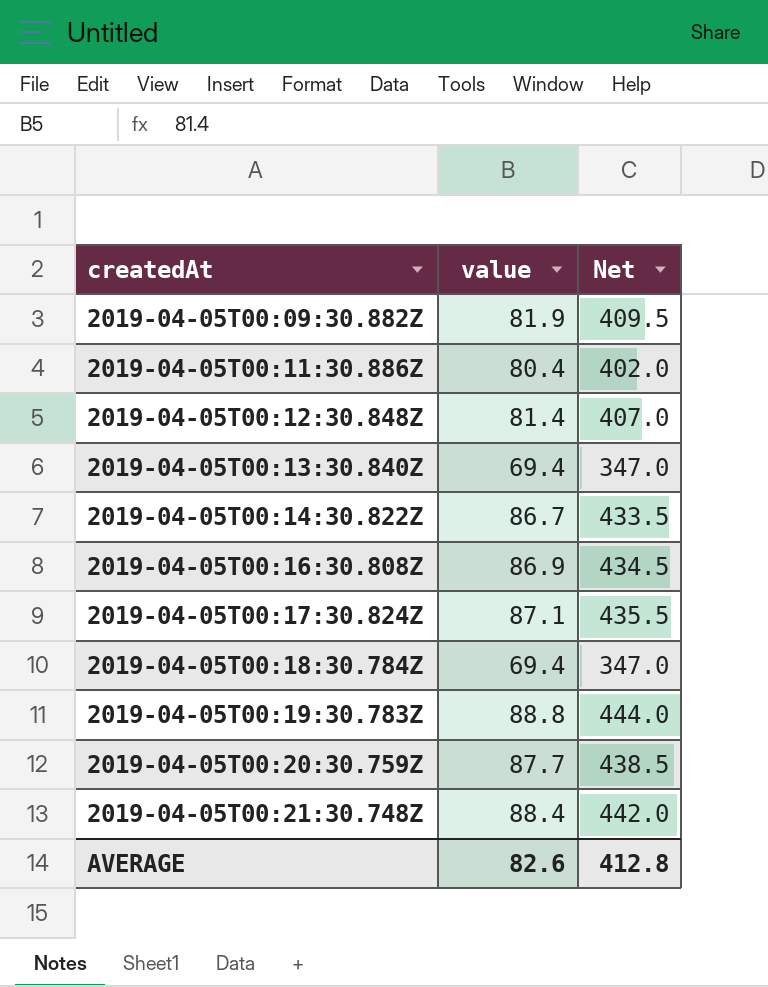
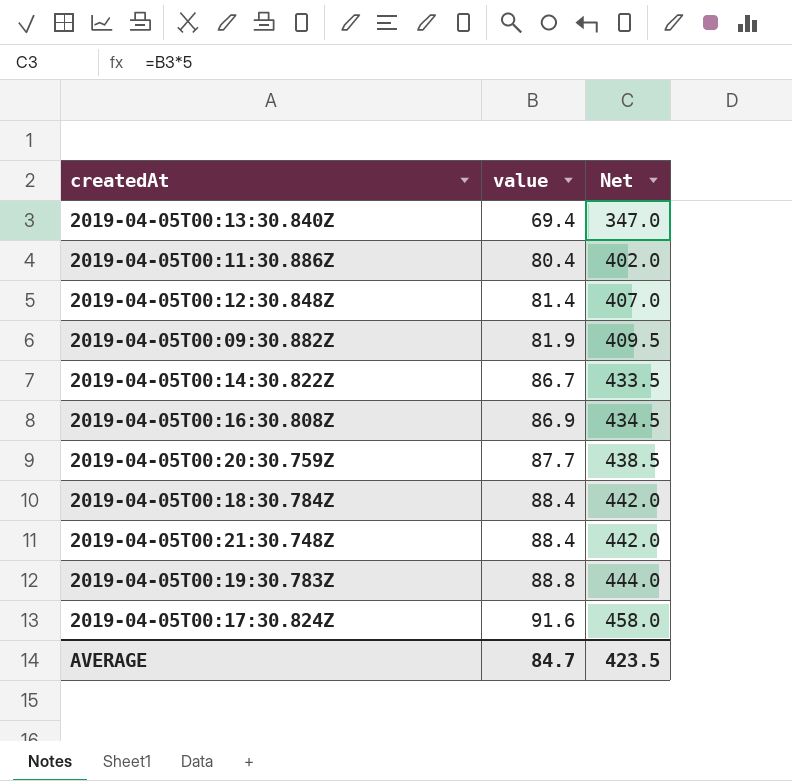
row order: createdAt ascending -> value ascending
2019-04-05T00:18:30.784Z | value: 69.4 -> 88.4
2019-04-05T00:18:30.784Z | Net: 347.0 -> 442.0
2019-04-05T00:17:30.824Z | value: 87.1 -> 91.6
2019-04-05T00:17:30.824Z | Net: 435.5 -> 458.0
AVERAGE | value: 82.6 -> 84.7
AVERAGE | Net: 412.8 -> 423.5

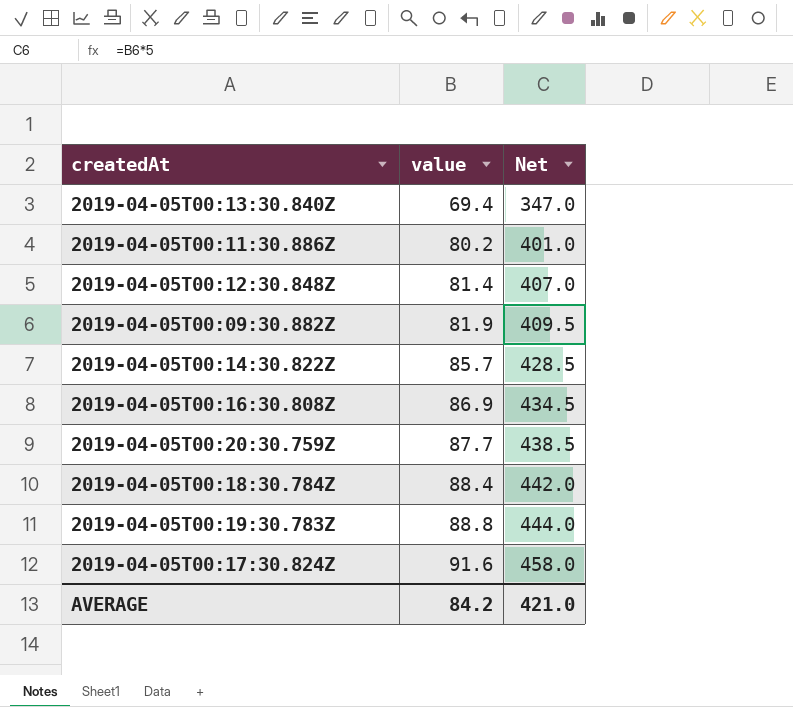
row 2019-04-05T00:21:30.748Z: 88.4 | 442.0 -> none
2019-04-05T00:11:30.886Z | value: 80.4 -> 80.2
2019-04-05T00:11:30.886Z | Net: 402.0 -> 401.0
2019-04-05T00:14:30.822Z | value: 86.7 -> 85.7
2019-04-05T00:14:30.822Z | Net: 433.5 -> 428.5
AVERAGE | value: 84.7 -> 84.2
AVERAGE | Net: 423.5 -> 421.0

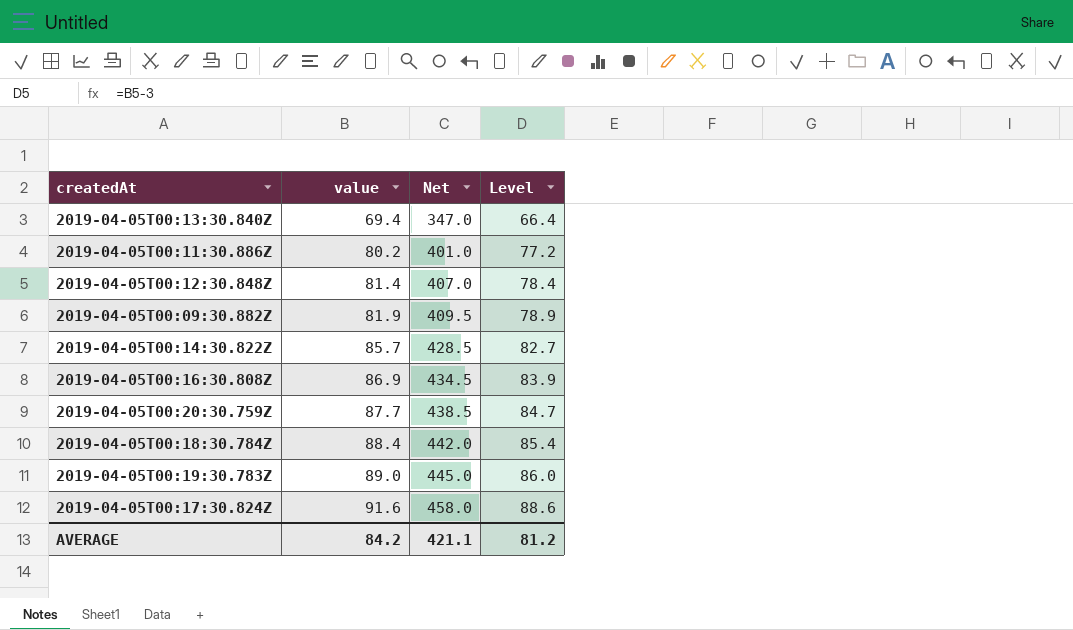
column Level | formula: none -> [value] - 3
2019-04-05T00:19:30.783Z | value: 88.8 -> 89.0
2019-04-05T00:19:30.783Z | Net: 444.0 -> 445.0
AVERAGE | Net: 421.0 -> 421.1

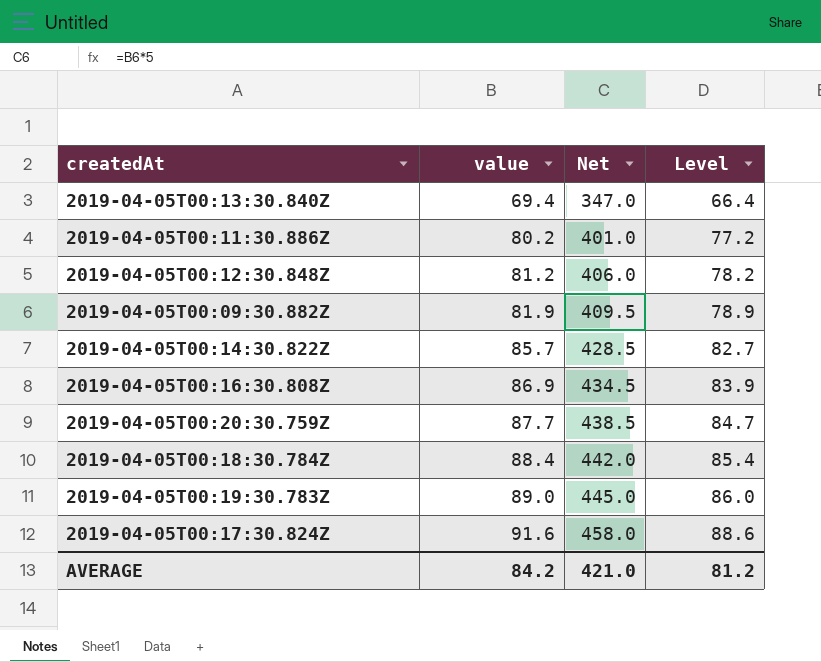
2019-04-05T00:12:30.848Z | value: 81.4 -> 81.2
2019-04-05T00:12:30.848Z | Net: 407.0 -> 406.0
2019-04-05T00:12:30.848Z | Level: 78.4 -> 78.2
AVERAGE | Net: 421.1 -> 421.0

